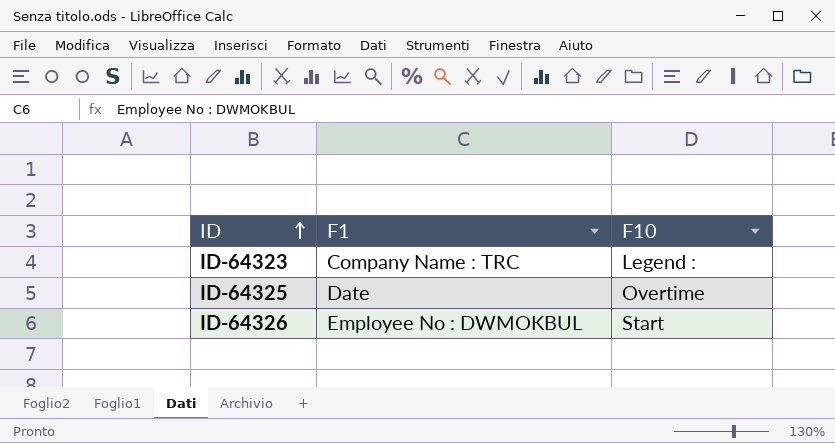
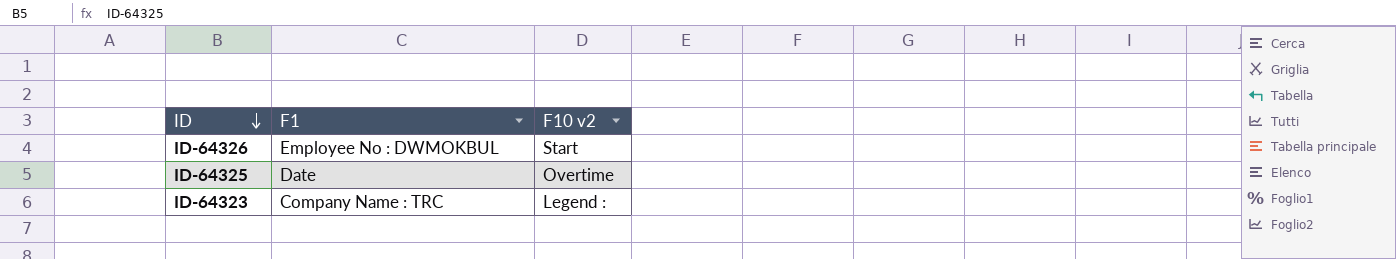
row order: ID ascending -> ID descending
column name: F10 -> F10 v2

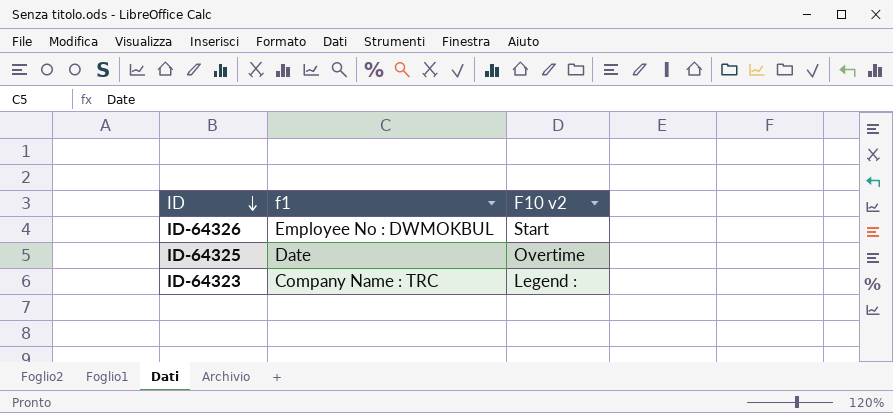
column name: F1 -> f1

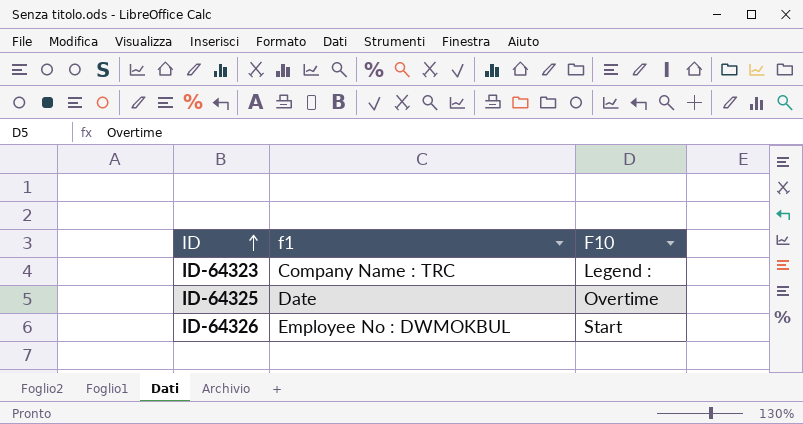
row order: ID descending -> ID ascending
column name: F10 v2 -> F10

